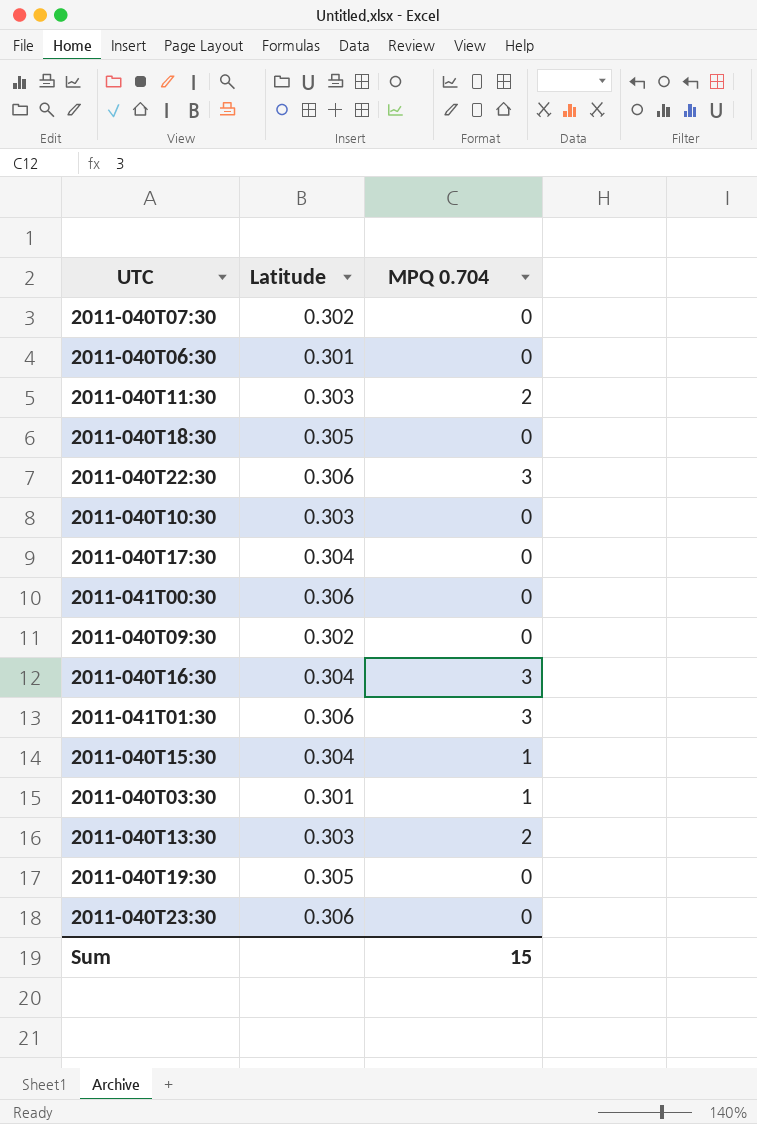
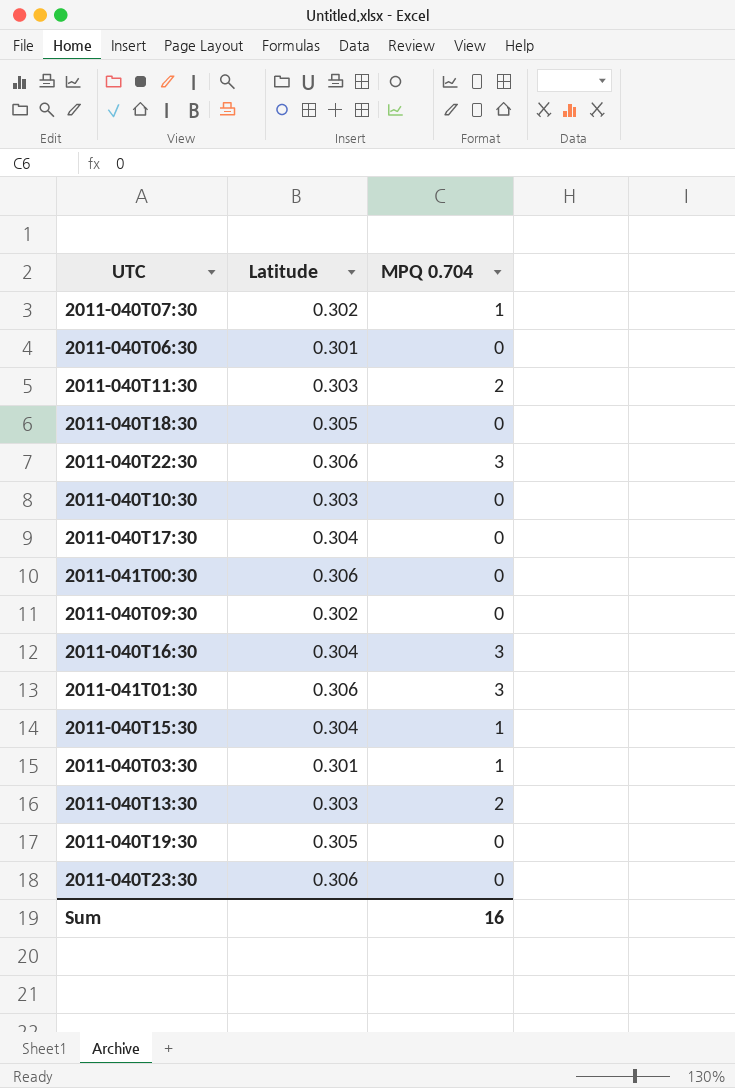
2011-040T07:30 | MPQ 0.704: 0 -> 1
Sum | MPQ 0.704: 15 -> 16

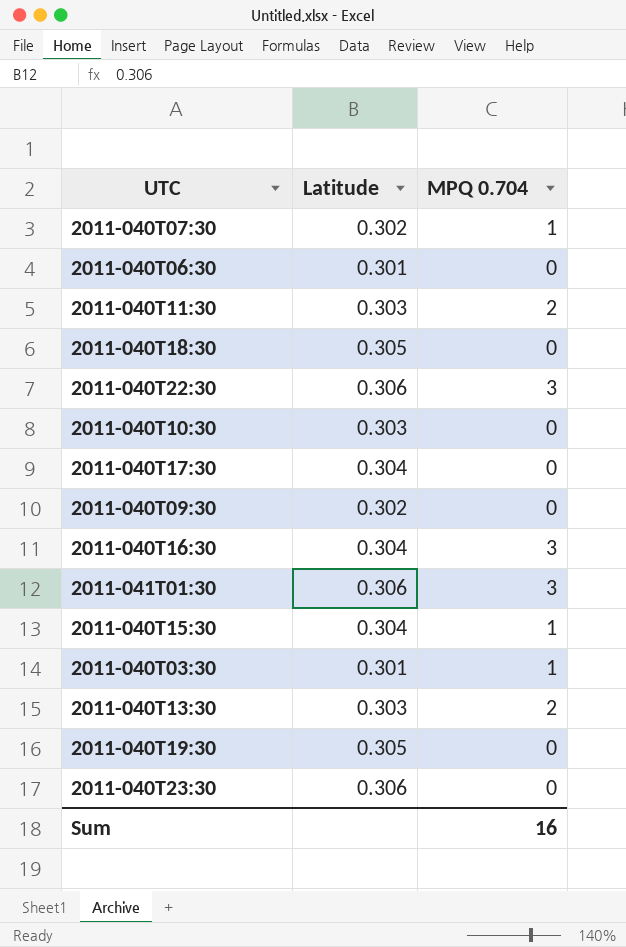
row 2011-041T00:30: 0.306 | 0 -> none

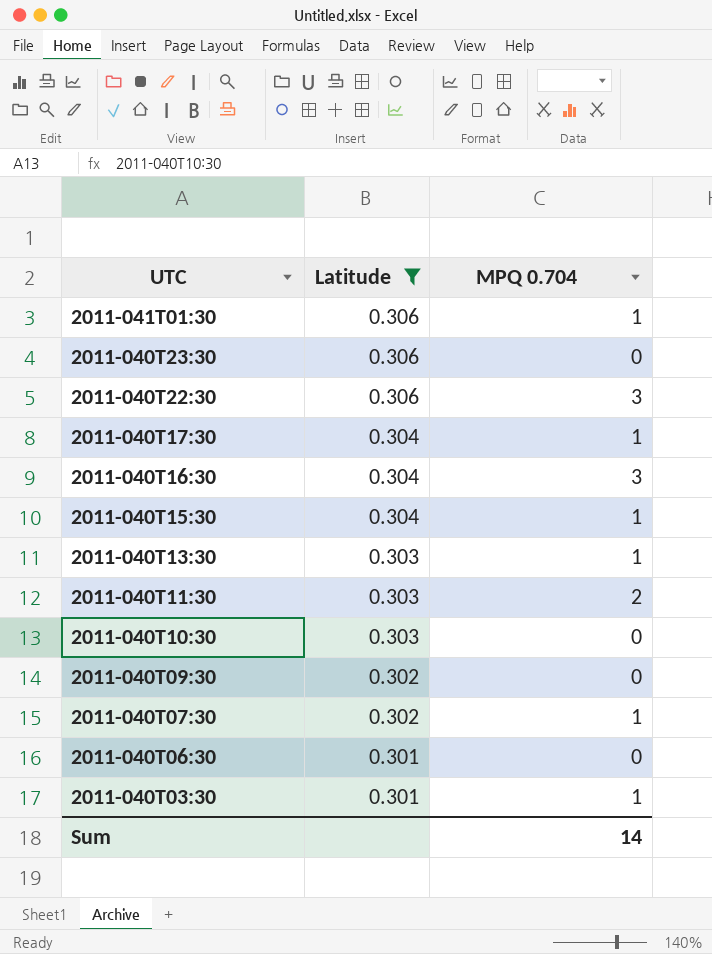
filter: none -> Latitude != 0.305
row order: none -> UTC descending
2011-041T01:30 | MPQ 0.704: 3 -> 1
2011-040T17:30 | MPQ 0.704: 0 -> 1
2011-040T13:30 | MPQ 0.704: 2 -> 1
Sum | MPQ 0.704: 16 -> 14

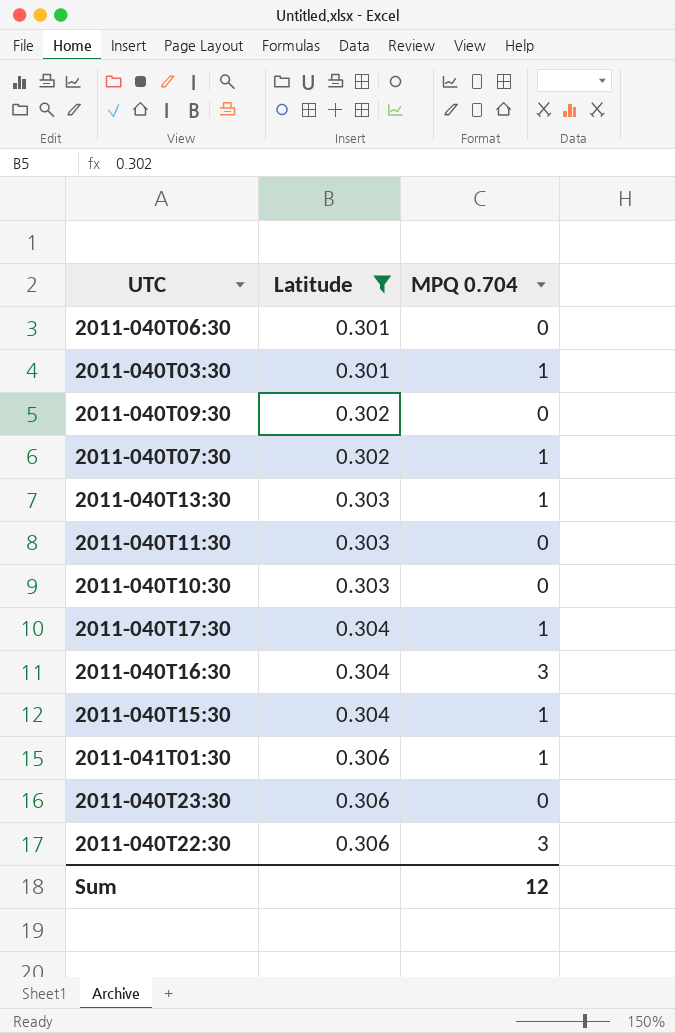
row order: UTC descending -> Latitude ascending
2011-040T11:30 | MPQ 0.704: 2 -> 0
Sum | MPQ 0.704: 14 -> 12

